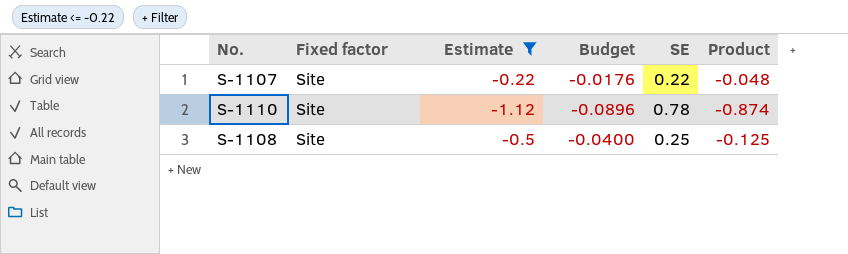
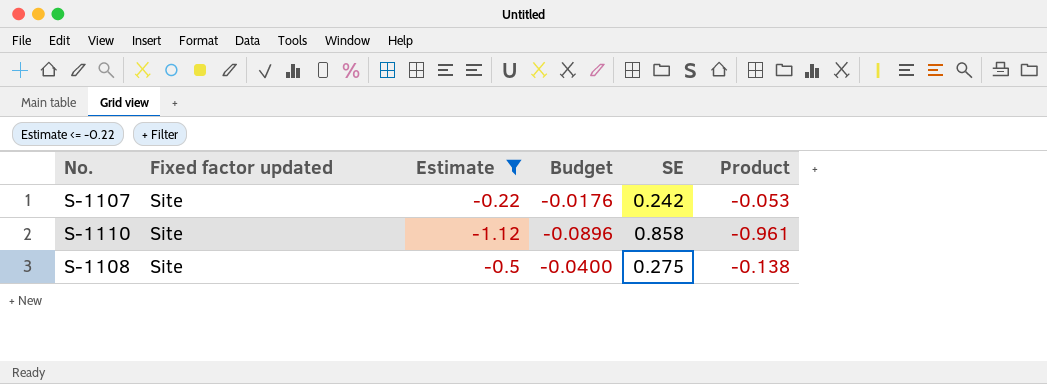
column name: Fixed factor -> Fixed factor updated
S-1107 | SE: 0.22 -> 0.242
S-1107 | Product: -0.048 -> -0.053
S-1110 | SE: 0.78 -> 0.858
S-1110 | Product: -0.874 -> -0.961
S-1108 | SE: 0.25 -> 0.275
S-1108 | Product: -0.125 -> -0.138

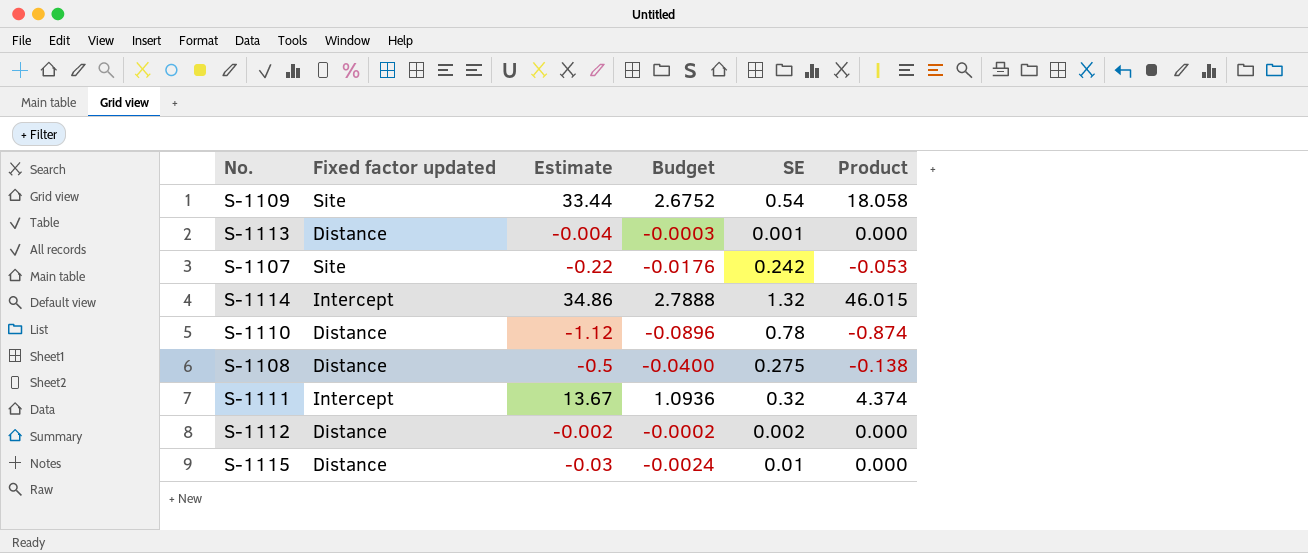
filter: Estimate <= -0.22 -> none
S-1110 | Fixed factor updated: Site -> Distance
S-1110 | SE: 0.858 -> 0.78
S-1110 | Product: -0.961 -> -0.874
S-1108 | Fixed factor updated: Site -> Distance

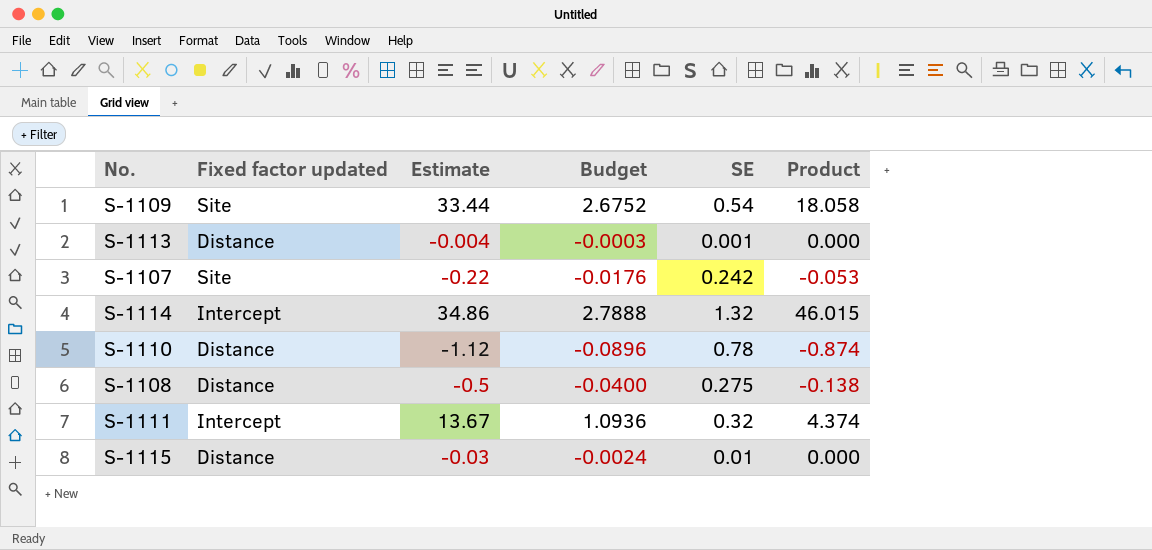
row S-1112: Distance | -0.002 | -0.0002 | 0.002 | 0.000 -> none

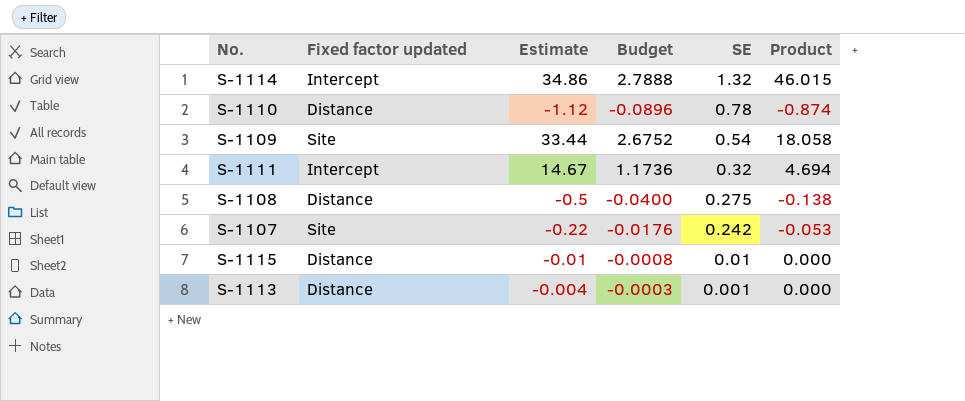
row order: none -> SE descending
S-1111 | Estimate: 13.67 -> 14.67
S-1111 | Budget: 1.0936 -> 1.1736
S-1111 | Product: 4.374 -> 4.694
S-1115 | Estimate: -0.03 -> -0.01
S-1115 | Budget: -0.0024 -> -0.0008

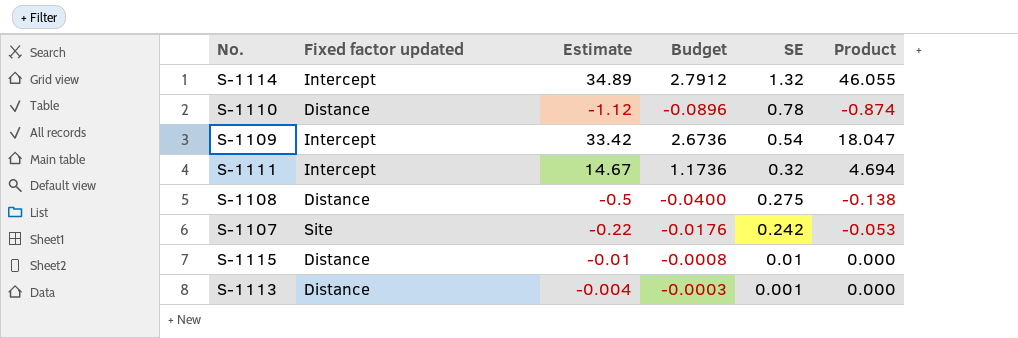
S-1114 | Estimate: 34.86 -> 34.89
S-1114 | Budget: 2.7888 -> 2.7912
S-1114 | Product: 46.015 -> 46.055
S-1109 | Fixed factor updated: Site -> Intercept
S-1109 | Estimate: 33.44 -> 33.42
S-1109 | Budget: 2.6752 -> 2.6736
S-1109 | Product: 18.058 -> 18.047

